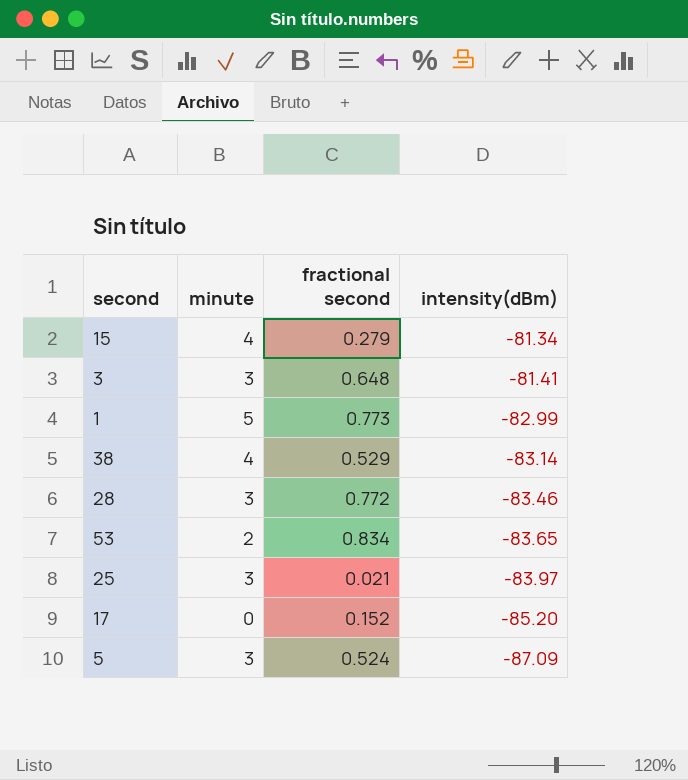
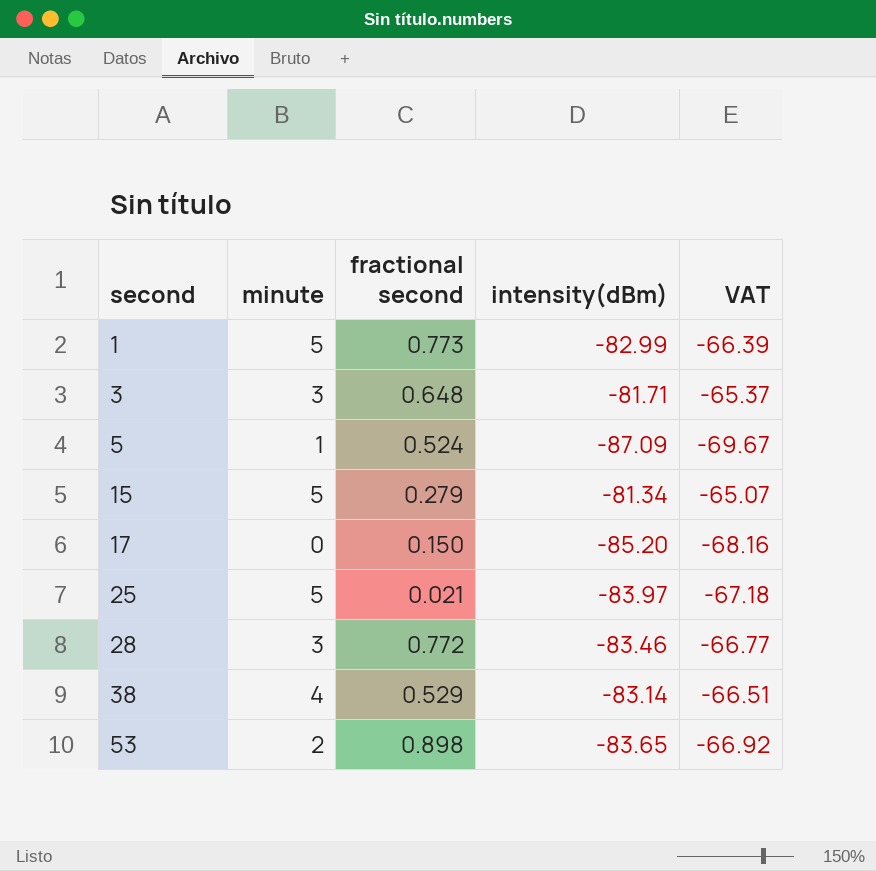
row order: intensity(dBm) descending -> second ascending
column VAT | formula: none -> [intensity(dBm)] * 0.8
3 | intensity(dBm): -81.41 -> -81.71
5 | minute: 3 -> 1
15 | minute: 4 -> 5
17 | fractional second: 0.152 -> 0.150
25 | minute: 3 -> 5
53 | fractional second: 0.834 -> 0.898

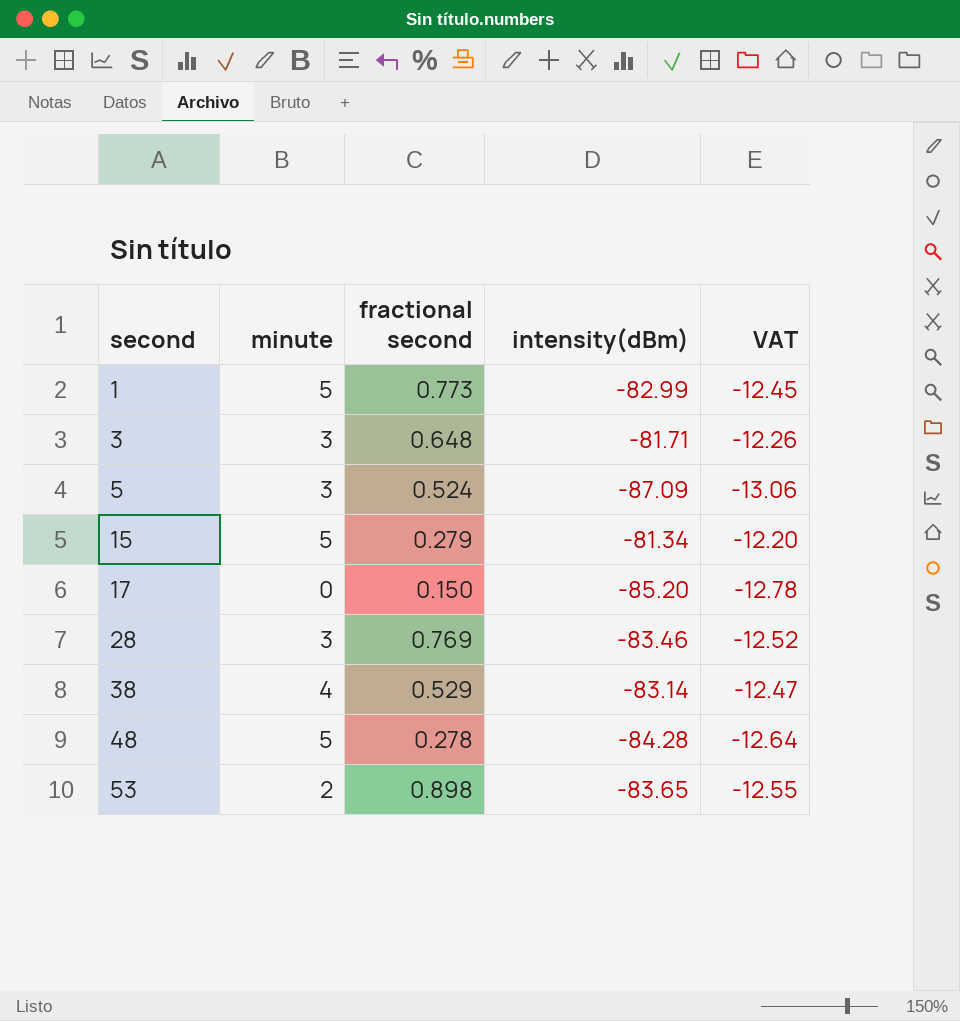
column VAT | formula: [intensity(dBm)] * 0.8 -> [intensity(dBm)] * 0.15
row 25: 5 | 0.021 | -83.97 | -67.18 -> none
5 | minute: 1 -> 3
28 | fractional second: 0.772 -> 0.769
row 48: none -> 5 | 0.278 | -84.28 | -12.64

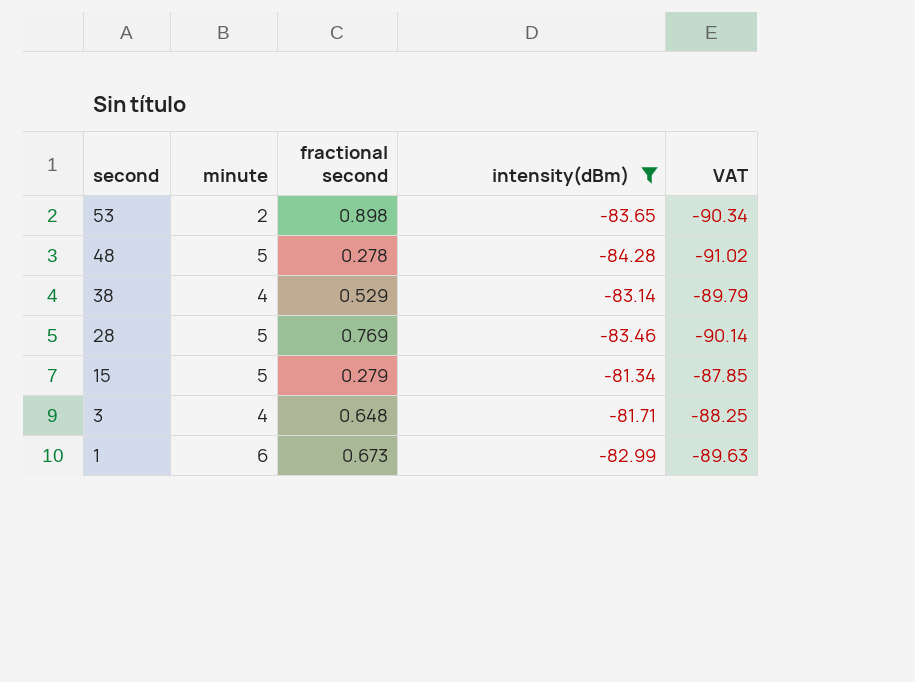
filter: none -> intensity(dBm) >= -84.28
row order: second ascending -> second descending
column VAT | formula: [intensity(dBm)] * 0.15 -> [intensity(dBm)] * 1.08
28 | minute: 3 -> 5
3 | minute: 3 -> 4
1 | minute: 5 -> 6
1 | fractional second: 0.773 -> 0.673

